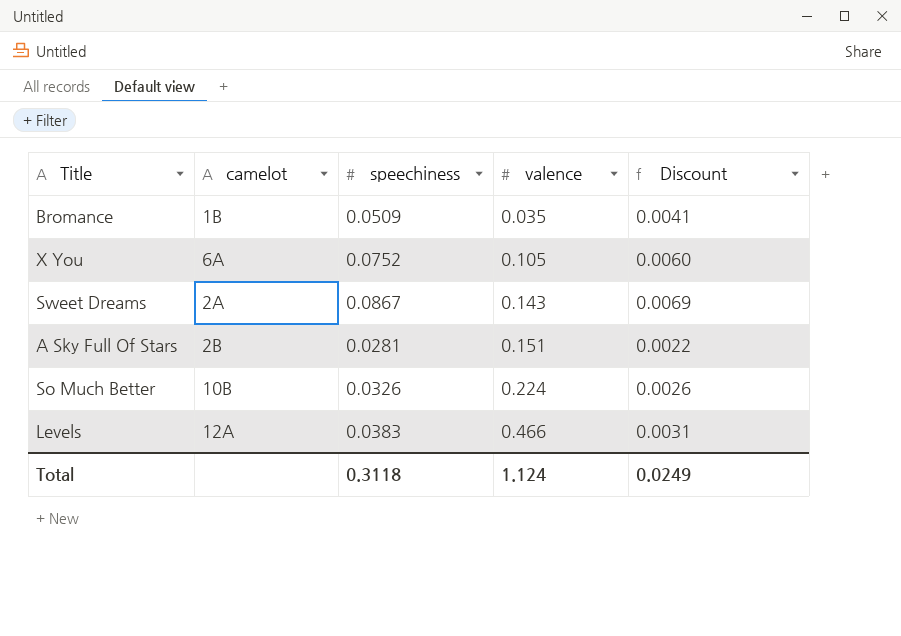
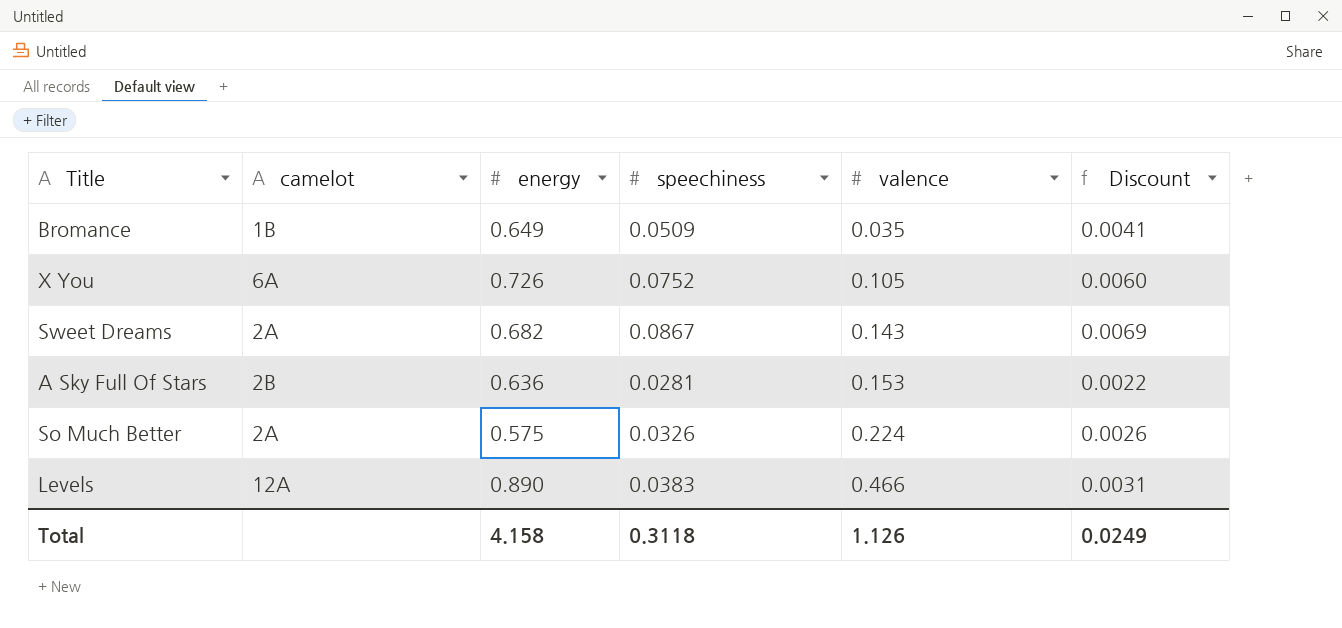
column energy | position: none -> 3
A Sky Full Of Stars | valence: 0.151 -> 0.153
So Much Better | camelot: 10B -> 2A
Total | valence: 1.124 -> 1.126

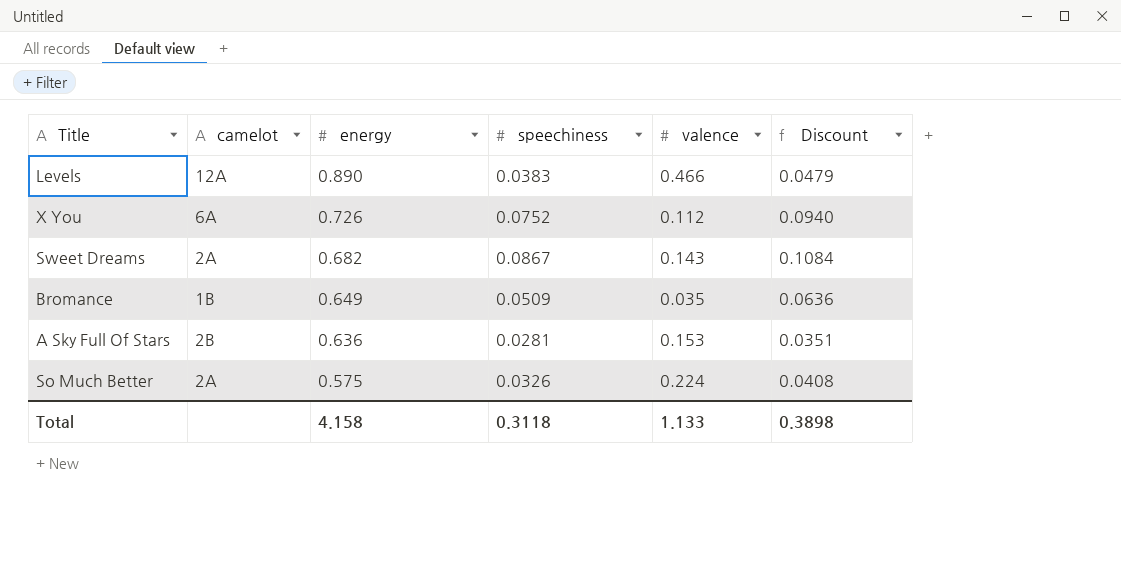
row order: valence ascending -> energy descending
column Discount | formula: [speechiness] * 0.08 -> [speechiness] * 1.25
X You | valence: 0.105 -> 0.112
Total | valence: 1.126 -> 1.133
Total | Discount: 0.0249 -> 0.3898

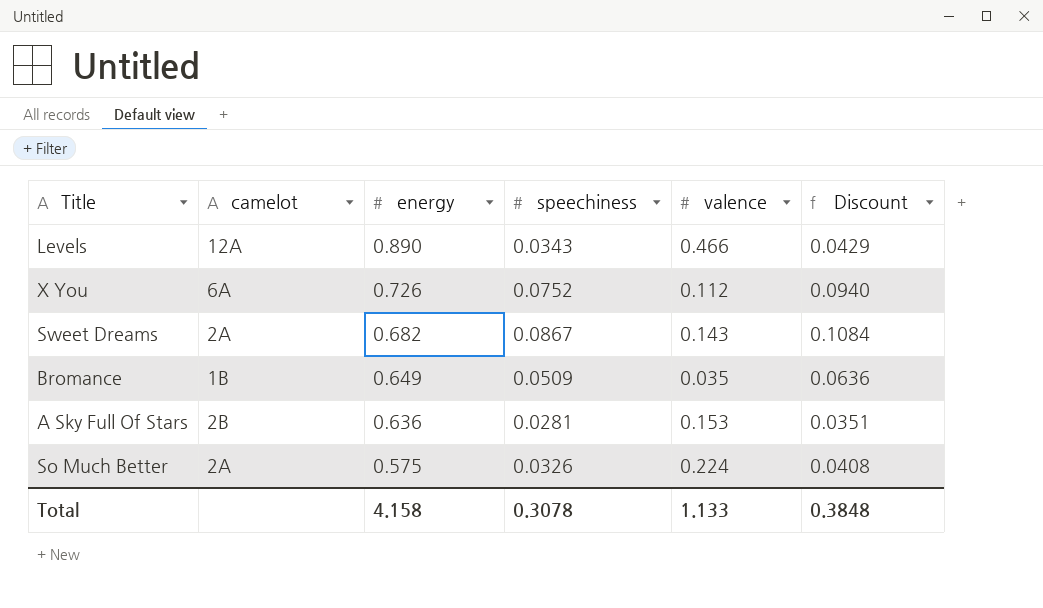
Levels | speechiness: 0.0383 -> 0.0343
Levels | Discount: 0.0479 -> 0.0429
Total | speechiness: 0.3118 -> 0.3078
Total | Discount: 0.3898 -> 0.3848

